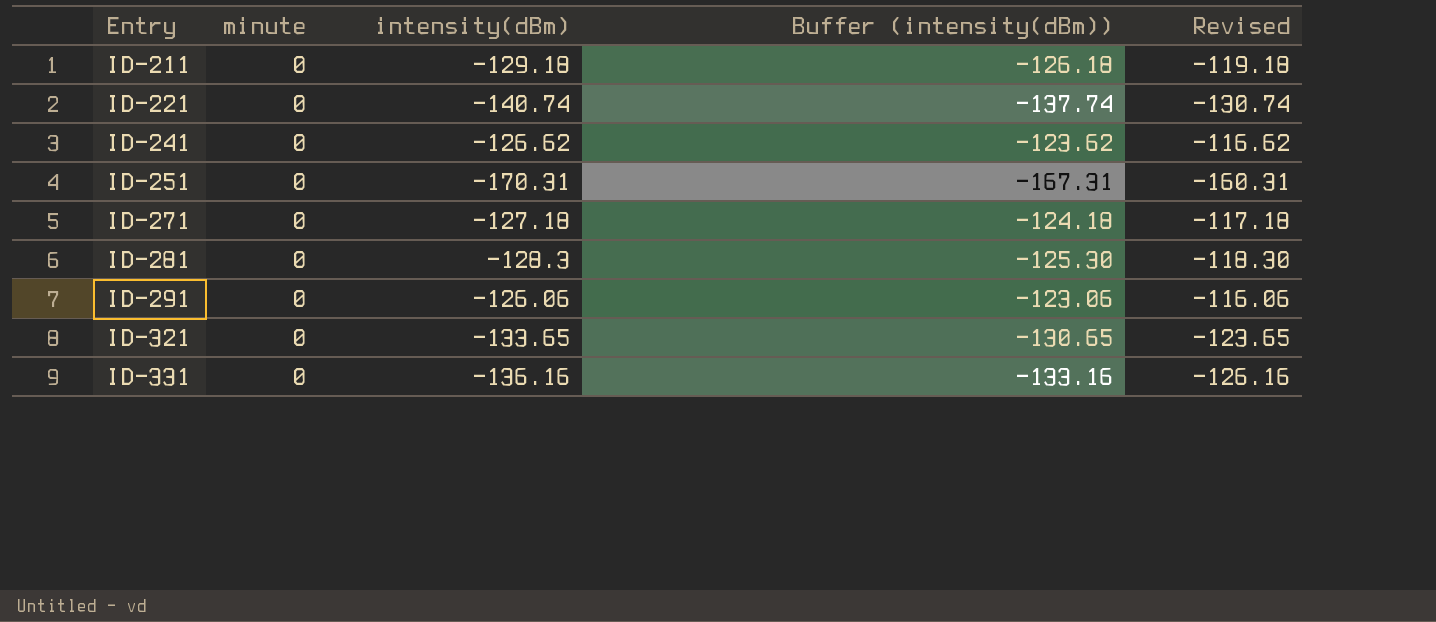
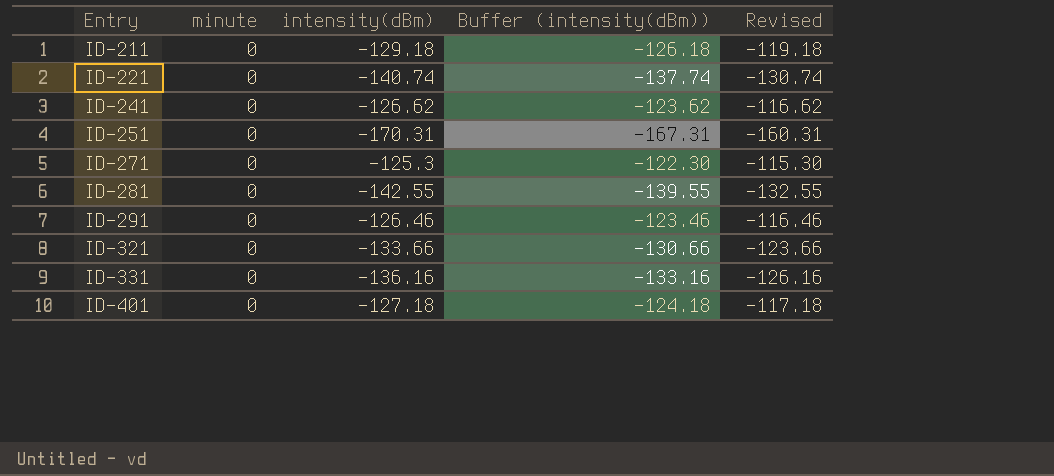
ID-271 | intensity(dBm): -127.18 -> -125.3
ID-271 | Buffer (intensity(dBm)): -124.18 -> -122.30
ID-271 | Revised: -117.18 -> -115.30
ID-281 | intensity(dBm): -128.3 -> -142.55
ID-281 | Buffer (intensity(dBm)): -125.30 -> -139.55
ID-281 | Revised: -118.30 -> -132.55
ID-291 | intensity(dBm): -126.06 -> -126.46
ID-291 | Buffer (intensity(dBm)): -123.06 -> -123.46
ID-291 | Revised: -116.06 -> -116.46
ID-321 | intensity(dBm): -133.65 -> -133.66
ID-321 | Buffer (intensity(dBm)): -130.65 -> -130.66
ID-321 | Revised: -123.65 -> -123.66
row ID-401: none -> 0 | -127.18 | -124.18 | -117.18

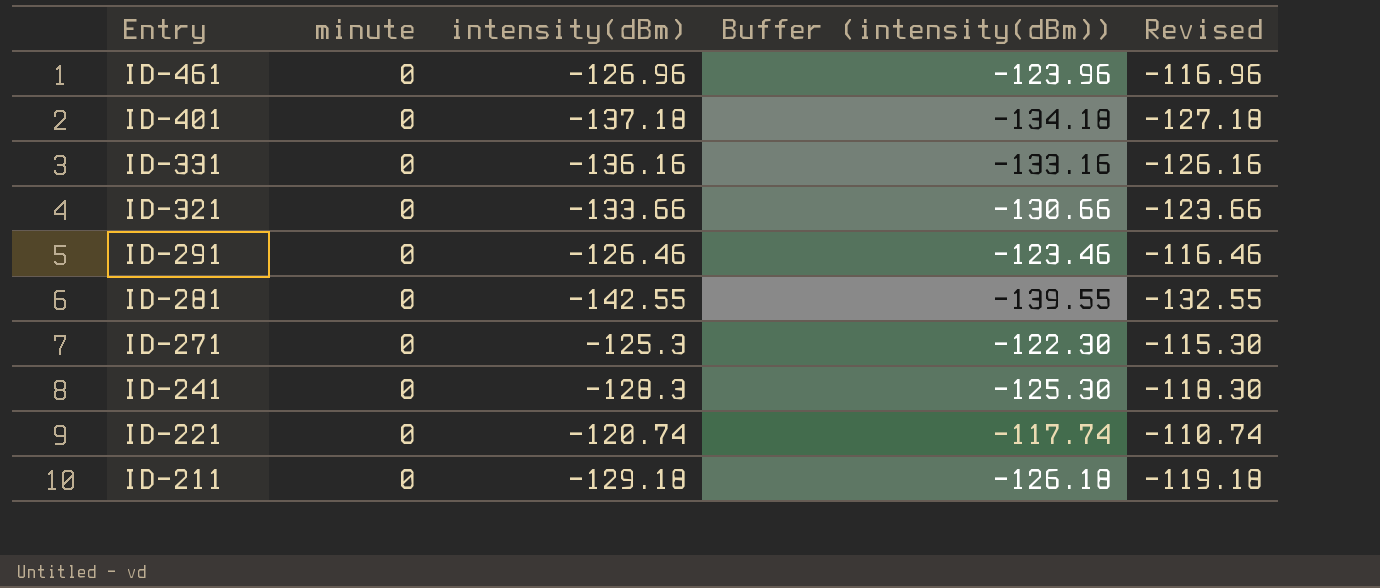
row order: Entry ascending -> Entry descending
row ID-251: 0 | -170.31 | -167.31 | -160.31 -> none
row ID-461: none -> 0 | -126.96 | -123.96 | -116.96
ID-401 | intensity(dBm): -127.18 -> -137.18
ID-401 | Buffer (intensity(dBm)): -124.18 -> -134.18
ID-401 | Revised: -117.18 -> -127.18
ID-241 | intensity(dBm): -126.62 -> -128.3
ID-241 | Buffer (intensity(dBm)): -123.62 -> -125.30
ID-241 | Revised: -116.62 -> -118.30
ID-221 | intensity(dBm): -140.74 -> -120.74
ID-221 | Buffer (intensity(dBm)): -137.74 -> -117.74
ID-221 | Revised: -130.74 -> -110.74

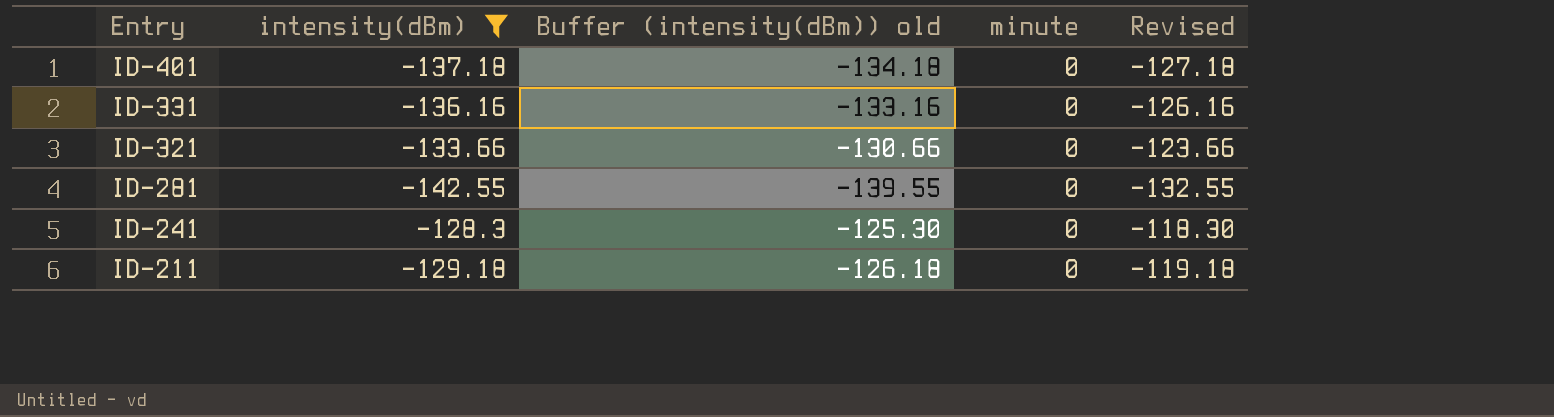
filter: none -> intensity(dBm) <= -128.3
column name: Buffer (intensity(dBm)) -> Buffer (intensity(dBm)) old
column minute | position: 2 -> 4

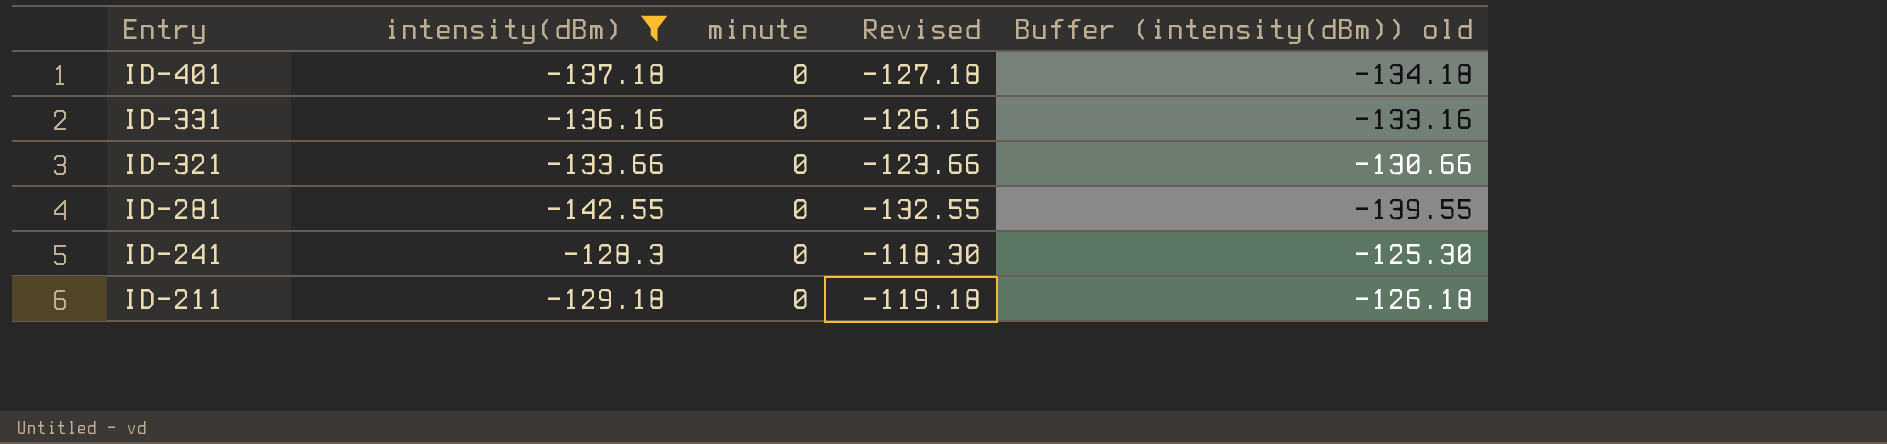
column Buffer (intensity(dBm)) old | position: 3 -> 5

